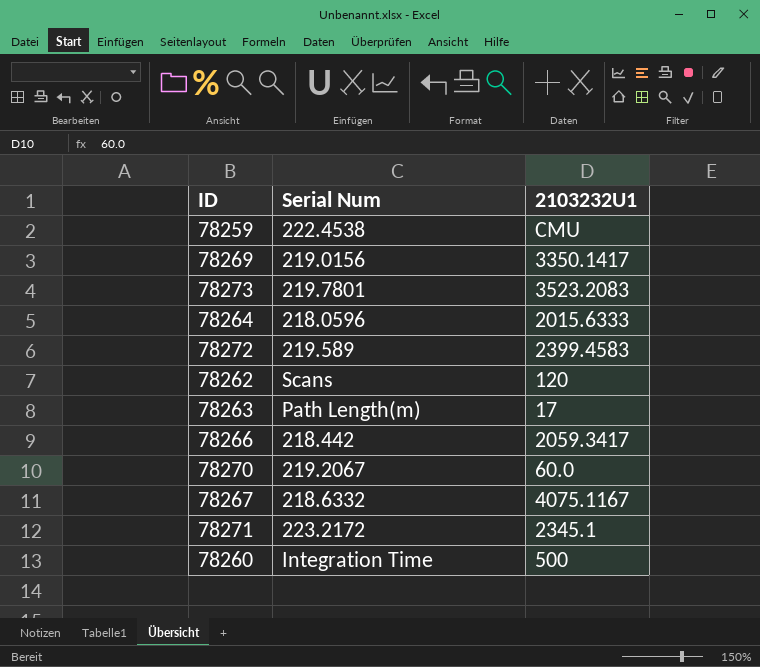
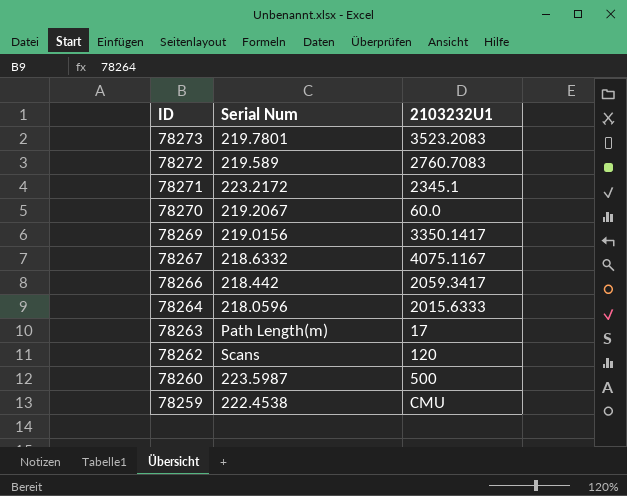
row order: none -> ID descending
78272 | 2103232U1: 2399.4583 -> 2760.7083
78260 | Serial Num: Integration Time -> 223.5987

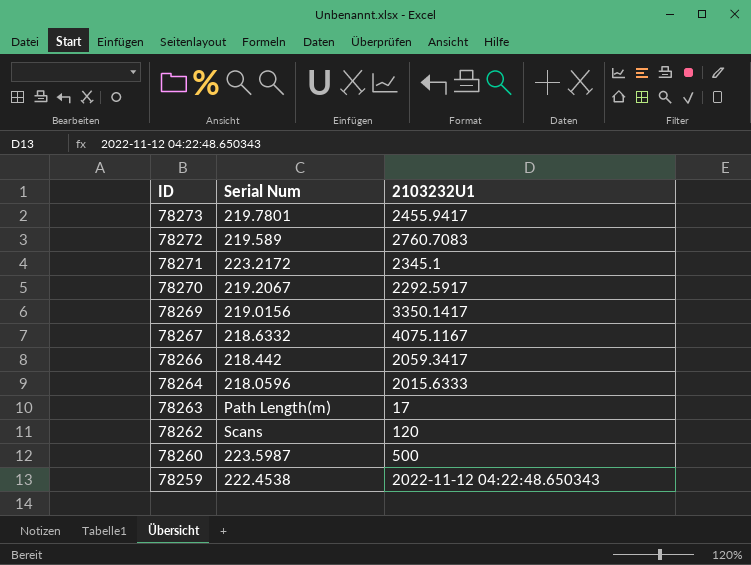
78273 | 2103232U1: 3523.2083 -> 2455.9417
78270 | 2103232U1: 60.0 -> 2292.5917
78259 | 2103232U1: CMU -> 2022-11-12 04:22:48.650343

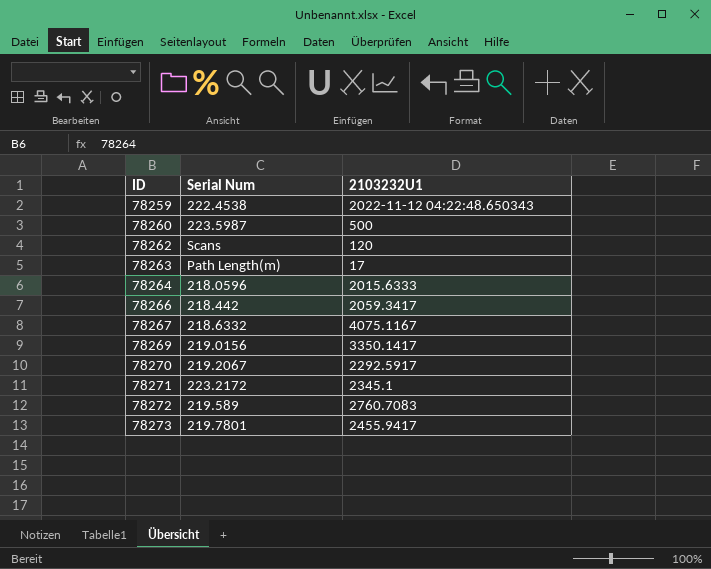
row order: ID descending -> ID ascending

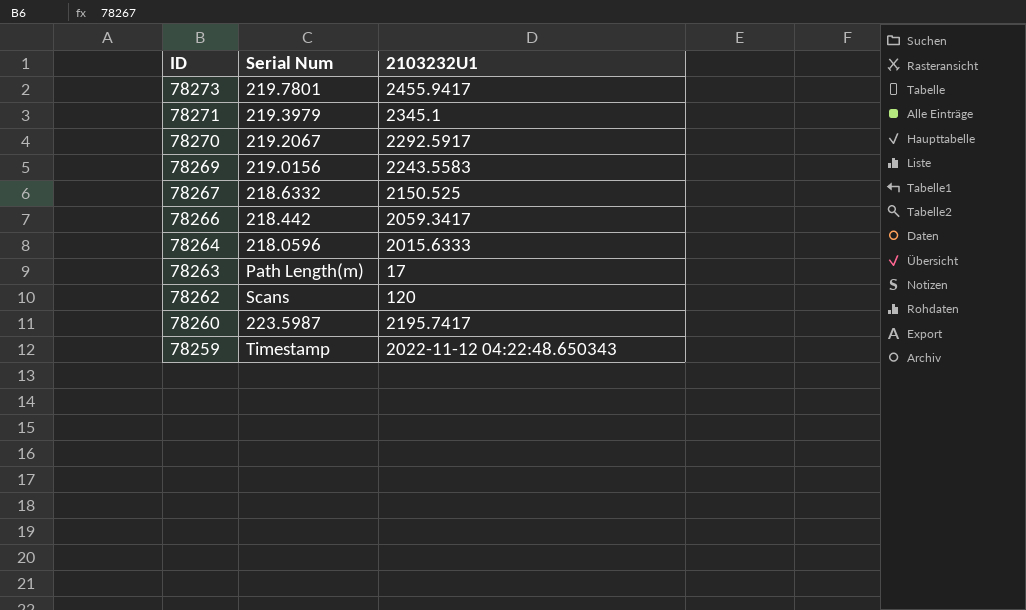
row order: ID ascending -> ID descending
row 78272: 219.589 | 2760.7083 -> none
78271 | Serial Num: 223.2172 -> 219.3979
78269 | 2103232U1: 3350.1417 -> 2243.5583
78267 | 2103232U1: 4075.1167 -> 2150.525
78260 | 2103232U1: 500 -> 2195.7417
78259 | Serial Num: 222.4538 -> Timestamp

